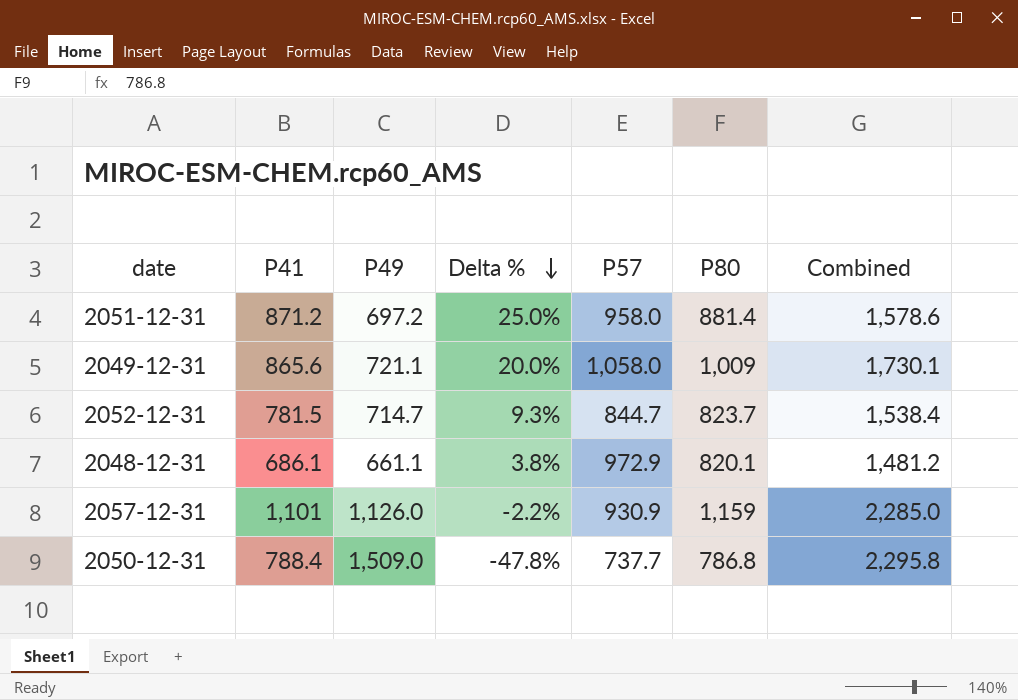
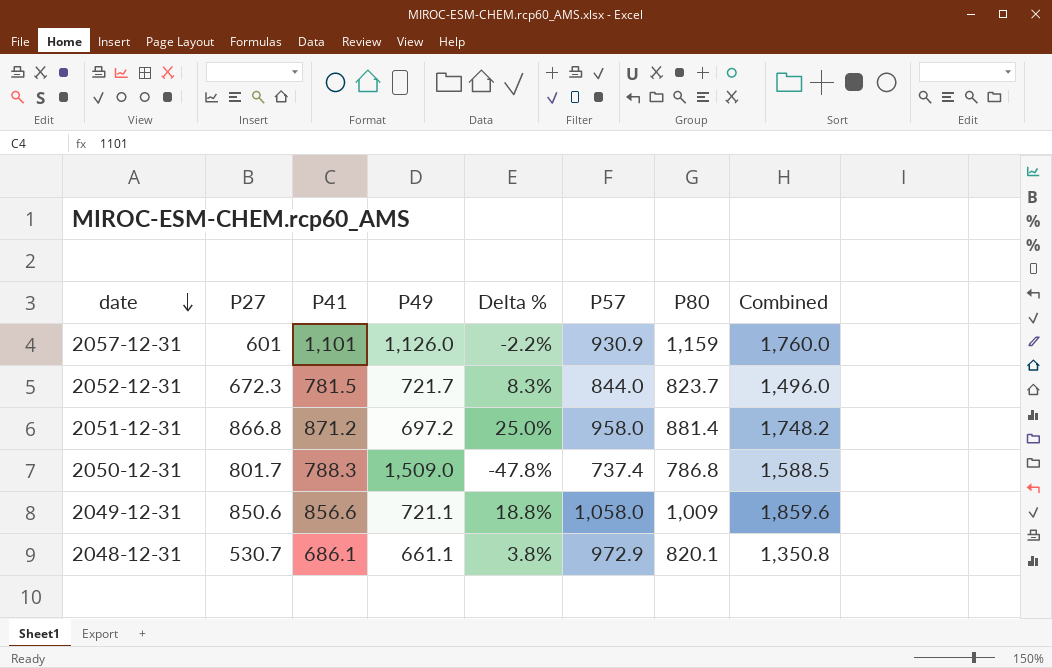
row order: Delta % descending -> date descending
column P27 | position: none -> 2
column Combined | formula: [P49] + [P80] -> [P27] + [P80]
2052-12-31 | P49: 714.7 -> 721.7
2052-12-31 | Delta %: 9.3% -> 8.3%
2052-12-31 | P57: 844.7 -> 844.0
2050-12-31 | P41: 788.4 -> 788.3
2050-12-31 | P57: 737.7 -> 737.4
2049-12-31 | P41: 865.6 -> 856.6
2049-12-31 | Delta %: 20.0% -> 18.8%

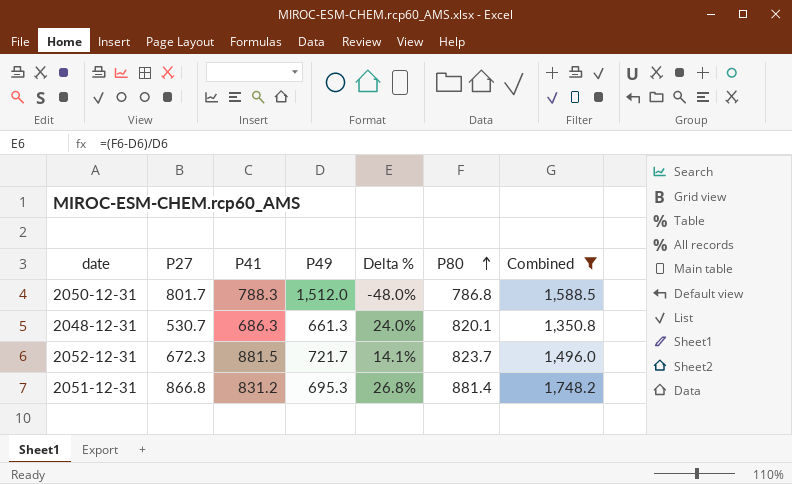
filter: none -> Combined <= 1,748.2
row order: date descending -> P80 ascending
column P57 | position: 6 -> none
column Delta % | formula: ([P41] - [P49]) / [P49] -> ([P80] - [P49]) / [P49]
2050-12-31 | P49: 1,509.0 -> 1,512.0
2048-12-31 | P41: 686.1 -> 686.3
2048-12-31 | P49: 661.1 -> 661.3
2052-12-31 | P41: 781.5 -> 881.5
2051-12-31 | P41: 871.2 -> 831.2
2051-12-31 | P49: 697.2 -> 695.3

